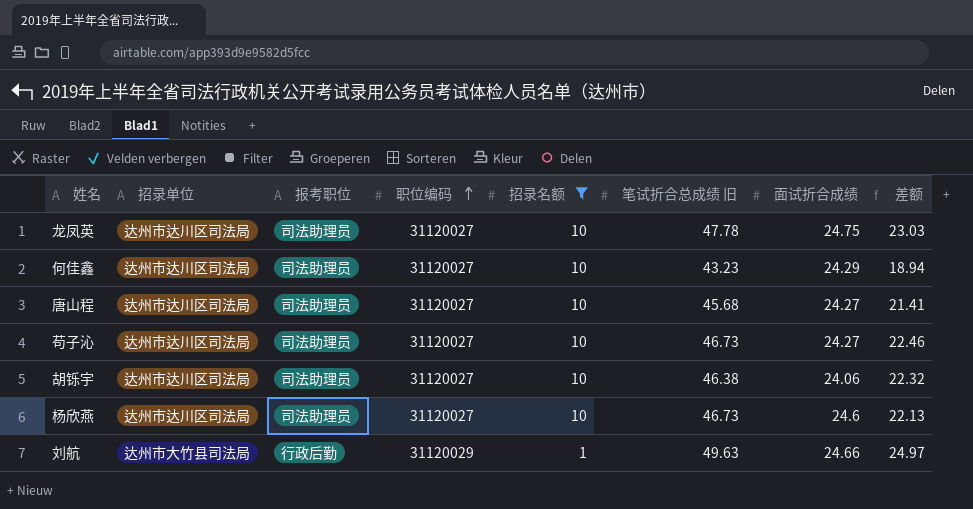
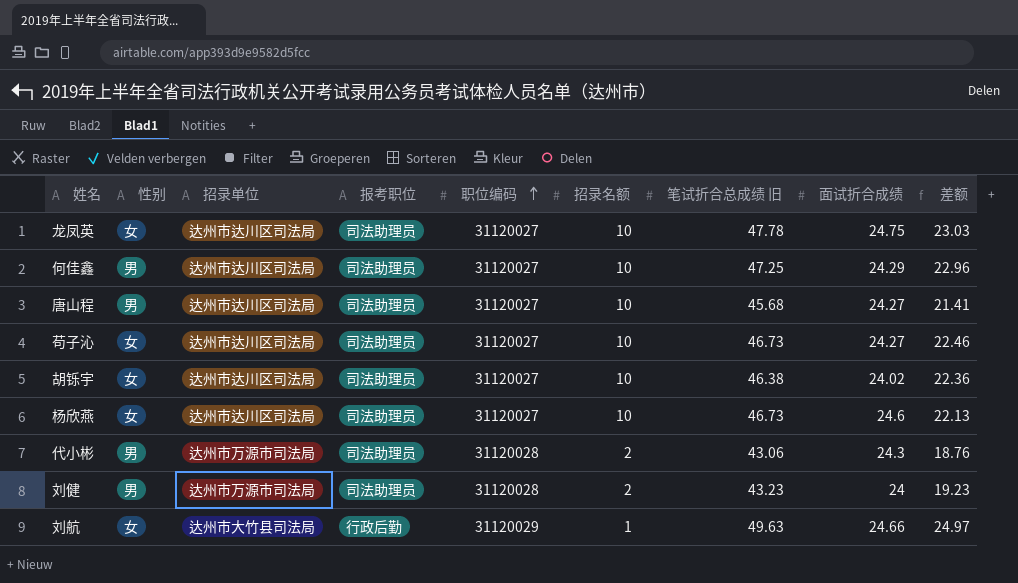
filter: 招录名额 != 2 -> none
column 性别 | position: none -> 2
何佳鑫 | 笔试折合总成绩 旧: 43.23 -> 47.25
何佳鑫 | 差额: 18.94 -> 22.96
胡铄宇 | 面试折合成绩: 24.06 -> 24.02
胡铄宇 | 差额: 22.32 -> 22.36

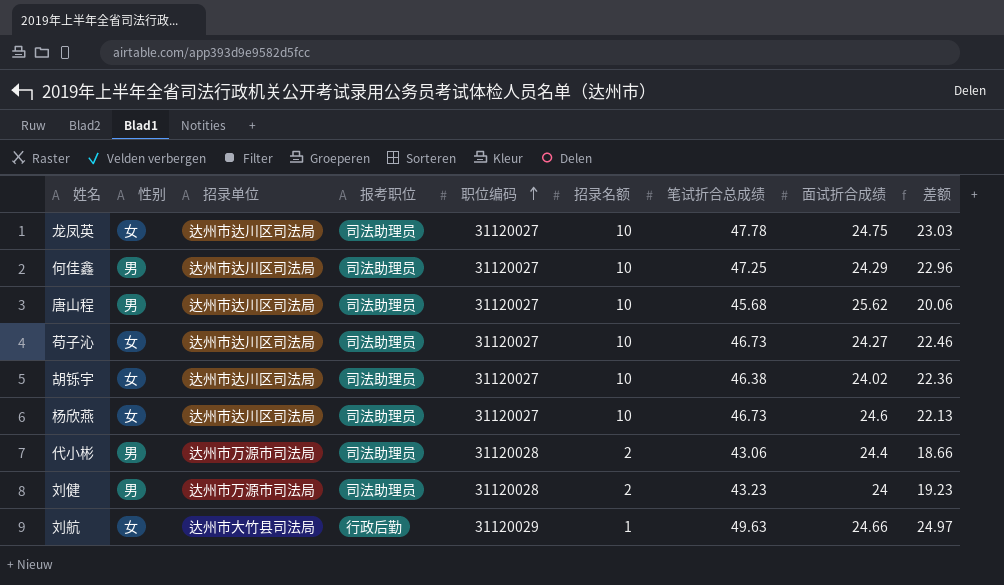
column name: 笔试折合总成绩 旧 -> 笔试折合总成绩
唐山程 | 面试折合成绩: 24.27 -> 25.62
唐山程 | 差额: 21.41 -> 20.06
代小彬 | 面试折合成绩: 24.3 -> 24.4
代小彬 | 差额: 18.76 -> 18.66

